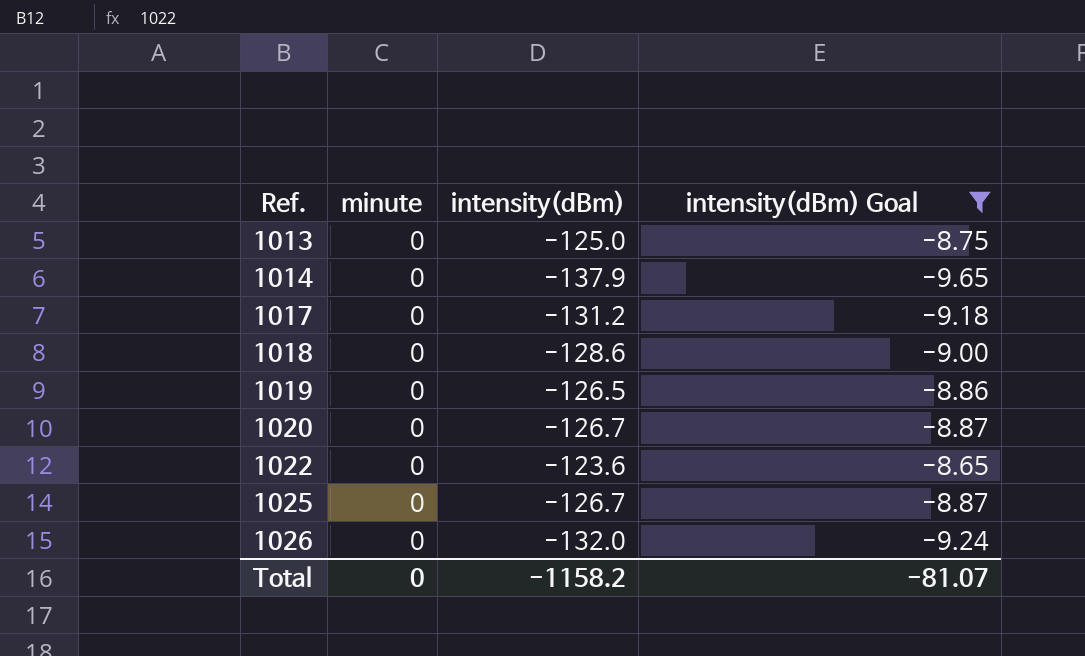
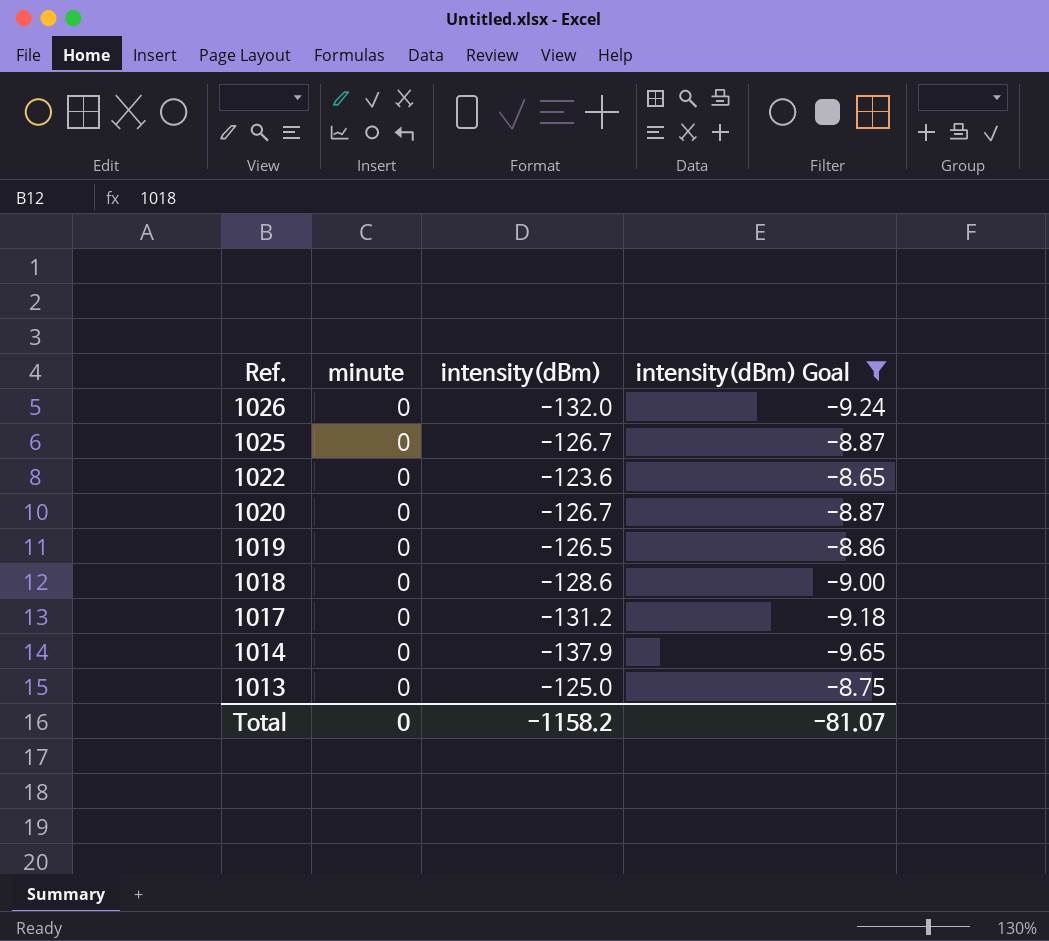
row order: Ref. ascending -> Ref. descending

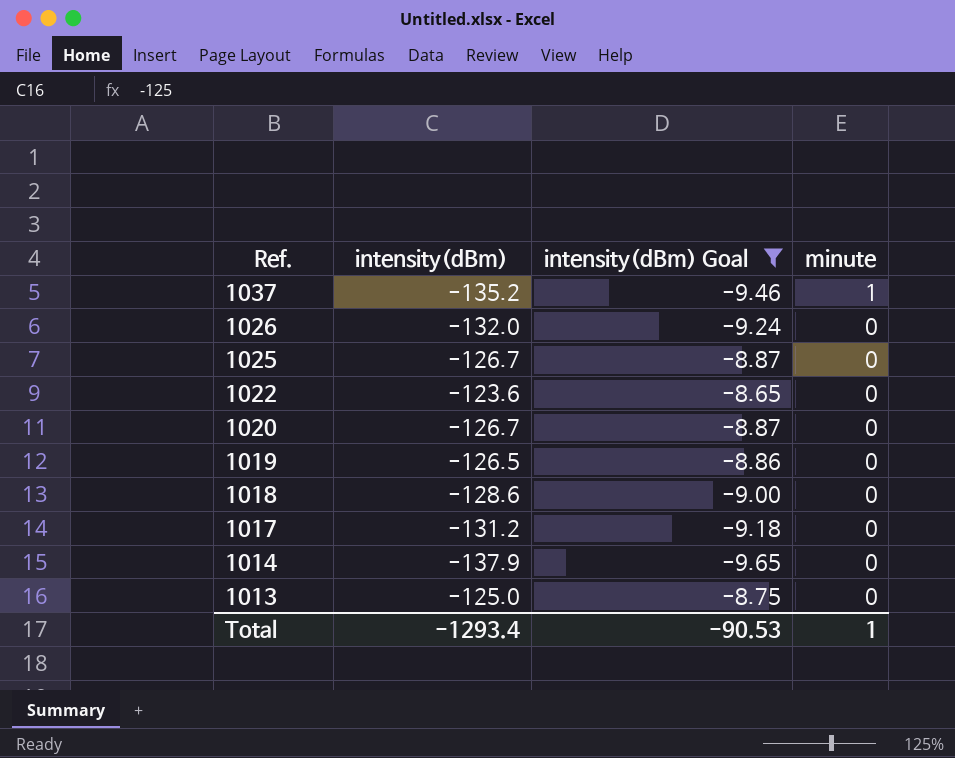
column minute | position: 2 -> 4
row 1037: none -> -135.2 | -9.46 | 1
Total | intensity(dBm): -1158.2 -> -1293.4
Total | intensity(dBm) Goal: -81.07 -> -90.53
Total | minute: 0 -> 1

